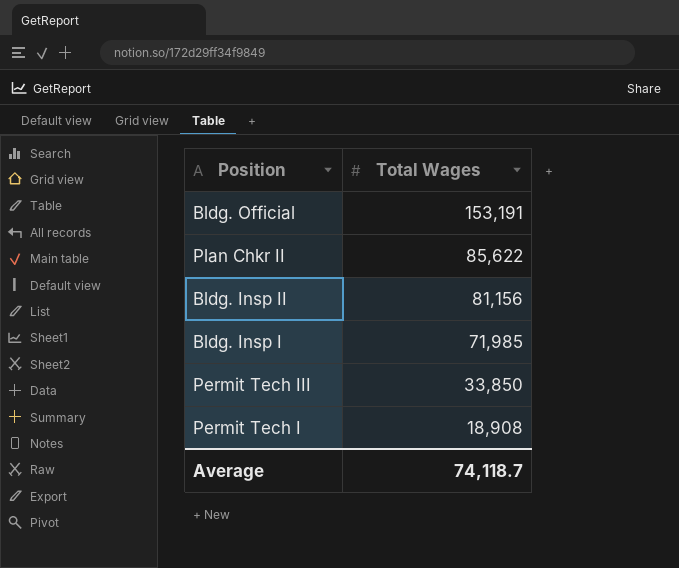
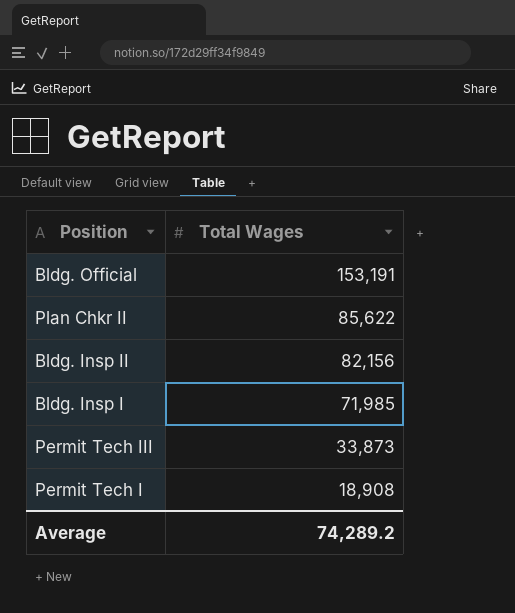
Bldg. Insp II | Total Wages: 81,156 -> 82,156
Permit Tech III | Total Wages: 33,850 -> 33,873
Average | Total Wages: 74,118.7 -> 74,289.2

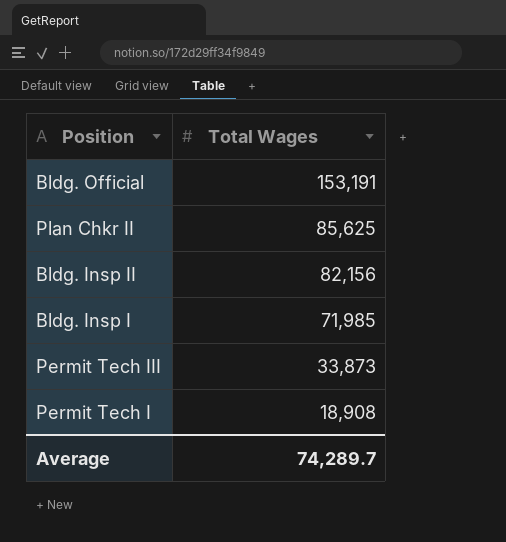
Plan Chkr II | Total Wages: 85,622 -> 85,625
Average | Total Wages: 74,289.2 -> 74,289.7

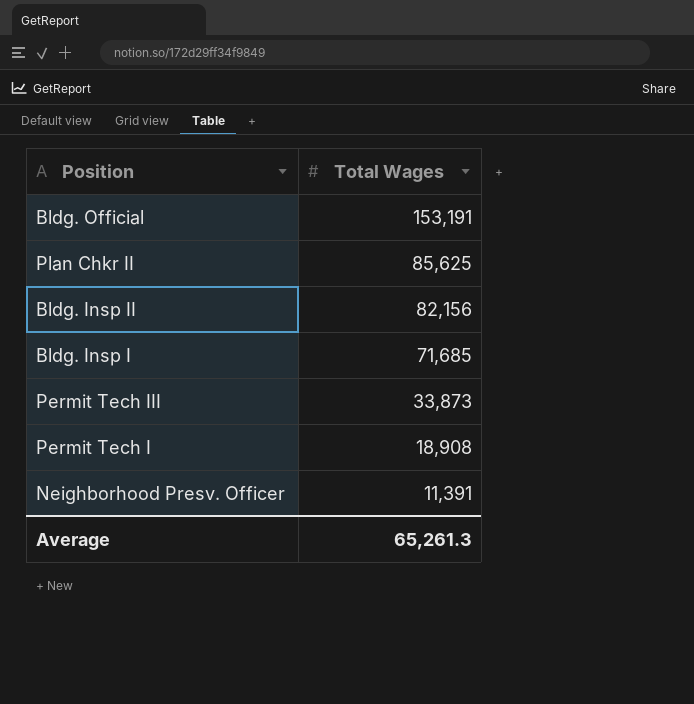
Bldg. Insp I | Total Wages: 71,985 -> 71,685
row Neighborhood Presv. Officer: none -> 11,391
Average | Total Wages: 74,289.7 -> 65,261.3

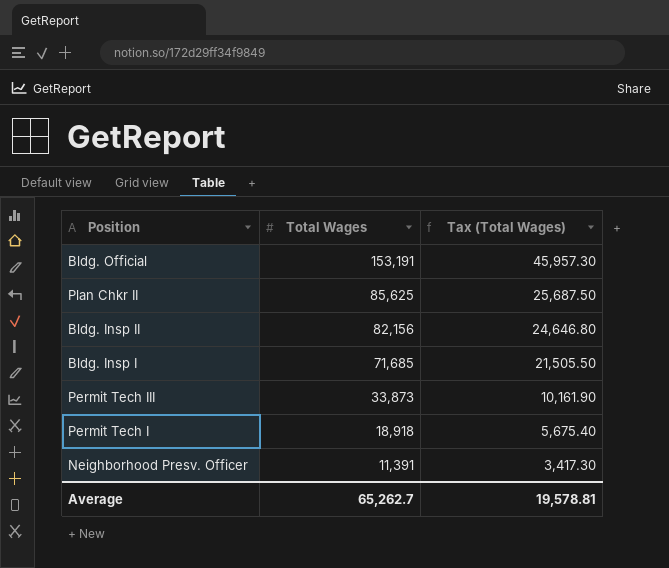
column Tax (Total Wages) | formula: none -> [Total Wages] * 0.3
Permit Tech I | Total Wages: 18,908 -> 18,918
Average | Total Wages: 65,261.3 -> 65,262.7

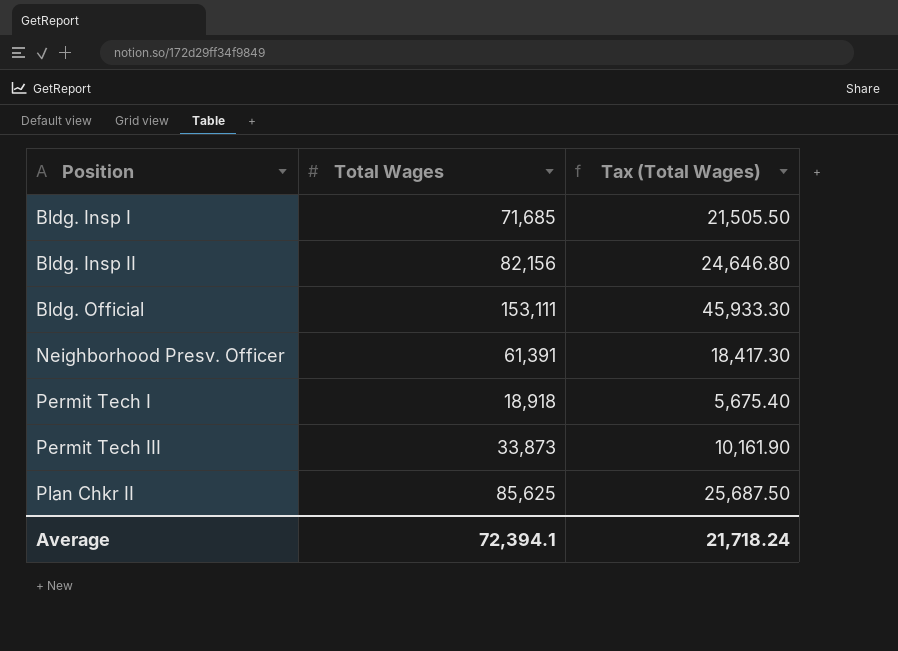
row order: Total Wages descending -> Position ascending
Bldg. Official | Total Wages: 153,191 -> 153,111
Bldg. Official | Tax (Total Wages): 45,957.30 -> 45,933.30
Neighborhood Presv. Officer | Total Wages: 11,391 -> 61,391
Neighborhood Presv. Officer | Tax (Total Wages): 3,417.30 -> 18,417.30
Average | Total Wages: 65,262.7 -> 72,394.1
Average | Tax (Total Wages): 19,578.81 -> 21,718.24

